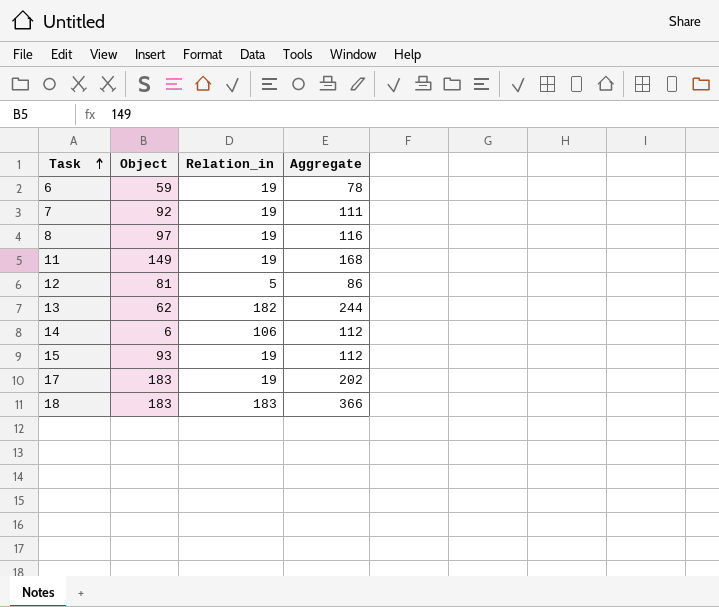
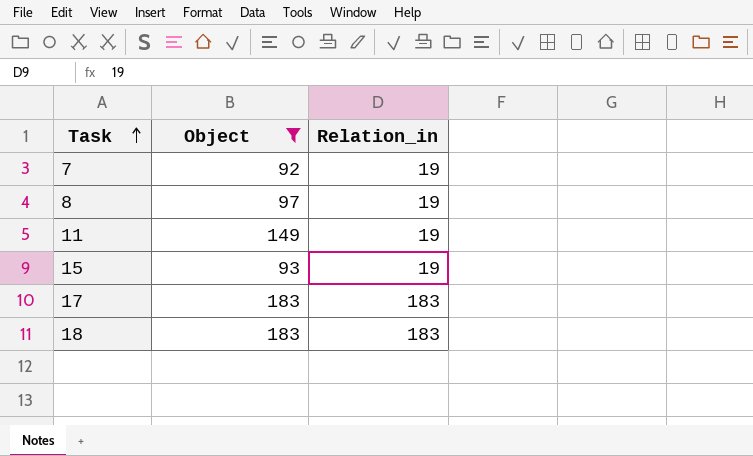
filter: none -> Object >= 92
column Aggregate | formula: [Object] + [Relation_in] -> none
17 | Relation_in: 19 -> 183

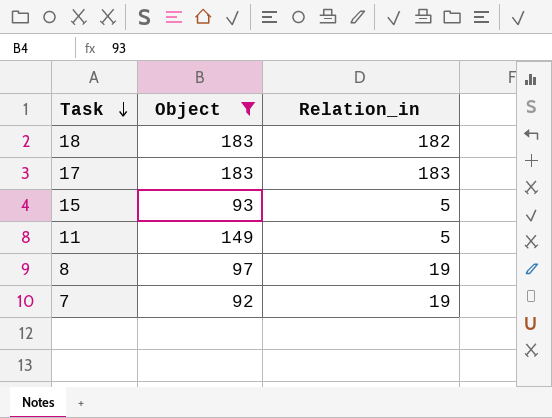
row order: Task ascending -> Task descending
18 | Relation_in: 183 -> 182
15 | Relation_in: 19 -> 5
11 | Relation_in: 19 -> 5

